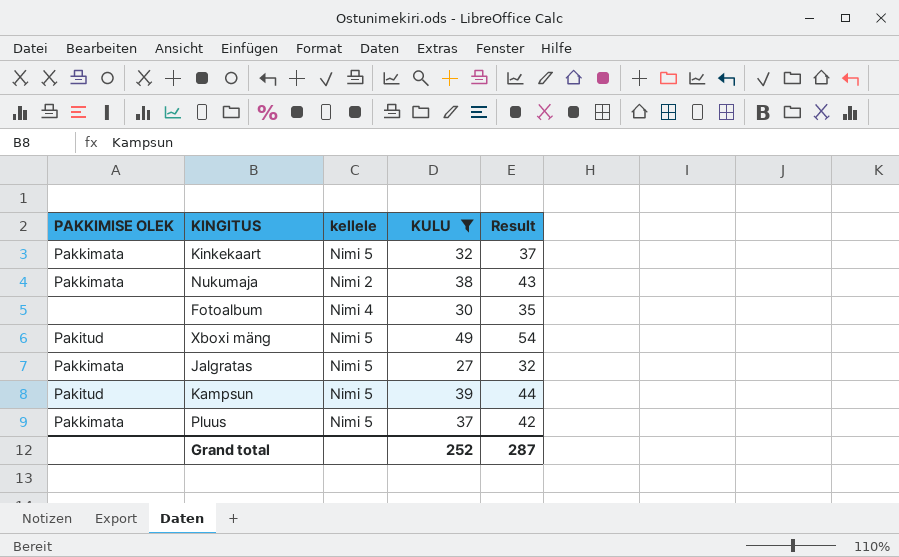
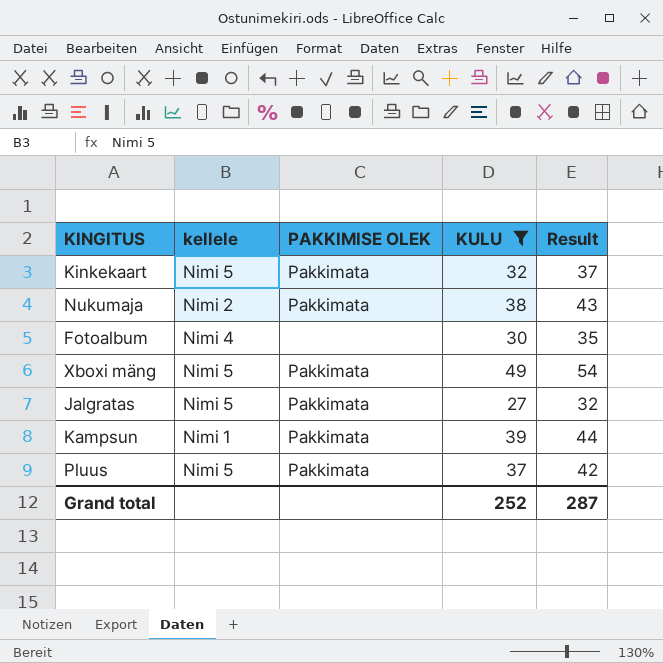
column PAKKIMISE OLEK | position: 1 -> 3
Xboxi mäng | PAKKIMISE OLEK: Pakitud -> Pakkimata
Kampsun | kellele: Nimi 5 -> Nimi 1
Kampsun | PAKKIMISE OLEK: Pakitud -> Pakkimata

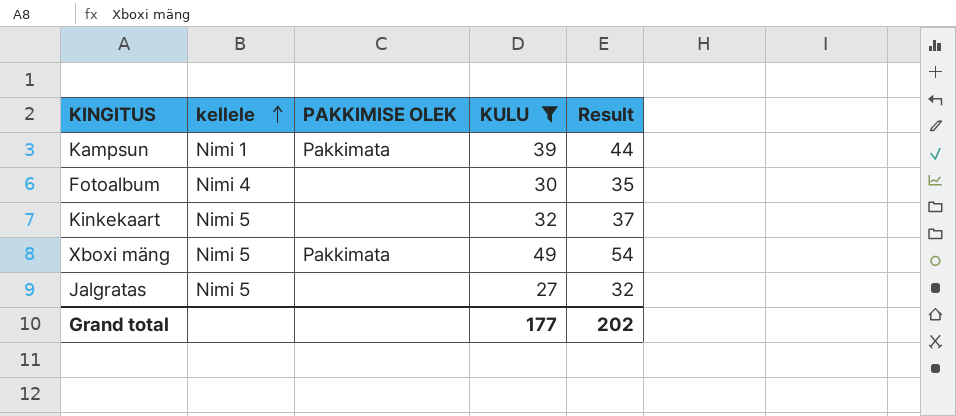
row order: none -> kellele ascending
row Nukumaja: Nimi 2 | Pakkimata | 38 | 43 -> none
row Pluus: Nimi 5 | Pakkimata | 37 | 42 -> none
Kinkekaart | PAKKIMISE OLEK: Pakkimata -> none
Jalgratas | PAKKIMISE OLEK: Pakkimata -> none
Grand total | KULU: 252 -> 177
Grand total | Result: 287 -> 202

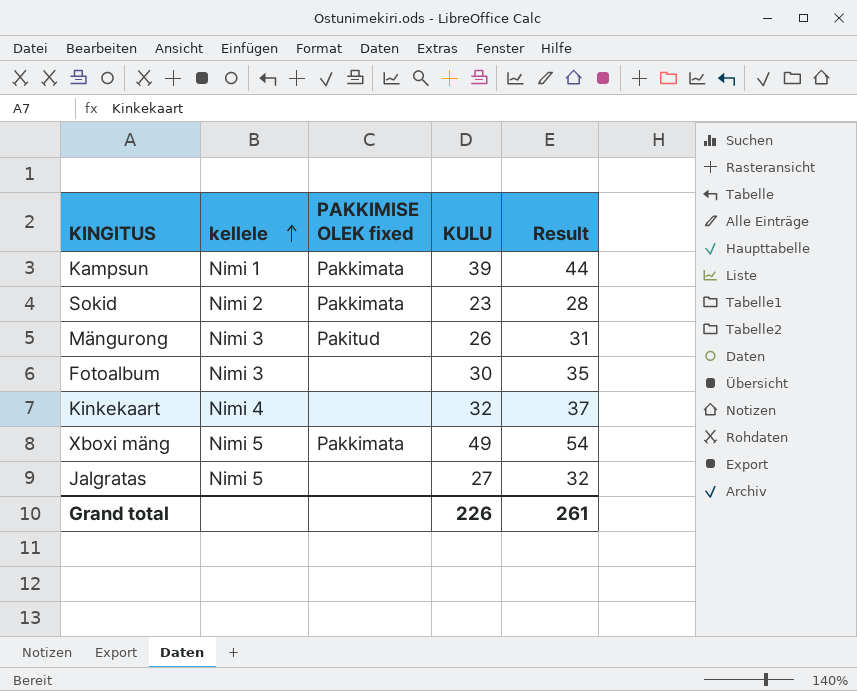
filter: KULU >= 27 -> none
column name: PAKKIMISE OLEK -> PAKKIMISE OLEK fixed
Fotoalbum | kellele: Nimi 4 -> Nimi 3
Kinkekaart | kellele: Nimi 5 -> Nimi 4
Grand total | KULU: 177 -> 226
Grand total | Result: 202 -> 261

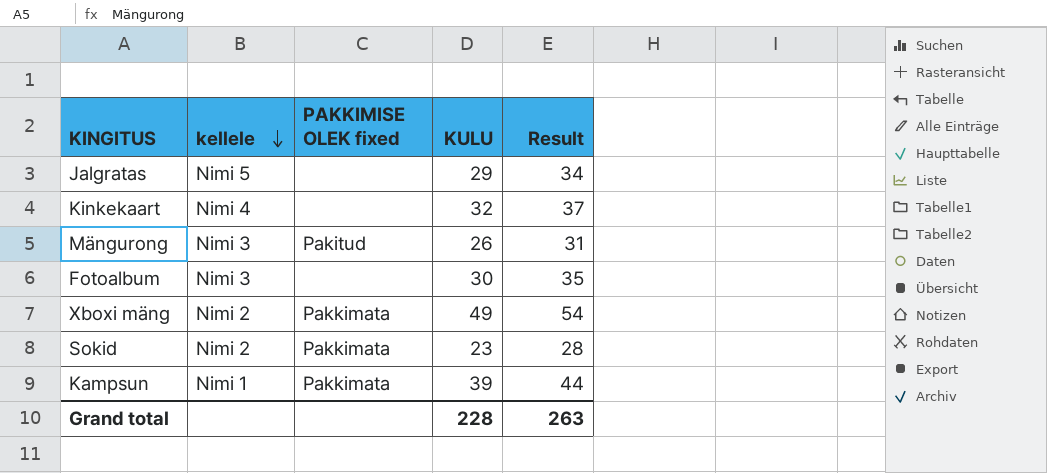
row order: kellele ascending -> kellele descending
Jalgratas | KULU: 27 -> 29
Jalgratas | Result: 32 -> 34
Xboxi mäng | kellele: Nimi 5 -> Nimi 2
Grand total | KULU: 226 -> 228
Grand total | Result: 261 -> 263

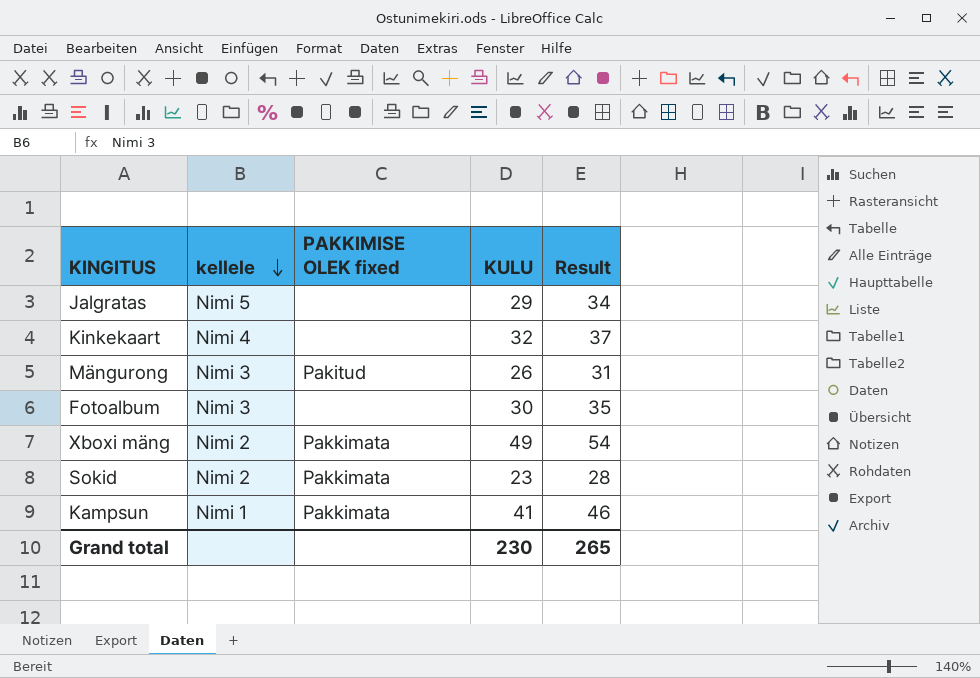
Kampsun | KULU: 39 -> 41
Kampsun | Result: 44 -> 46
Grand total | KULU: 228 -> 230
Grand total | Result: 263 -> 265

